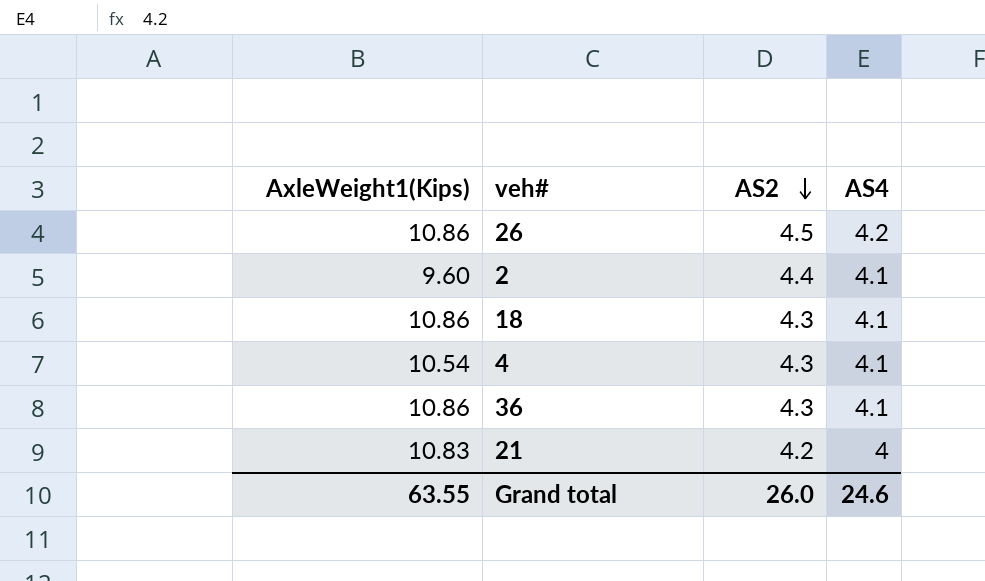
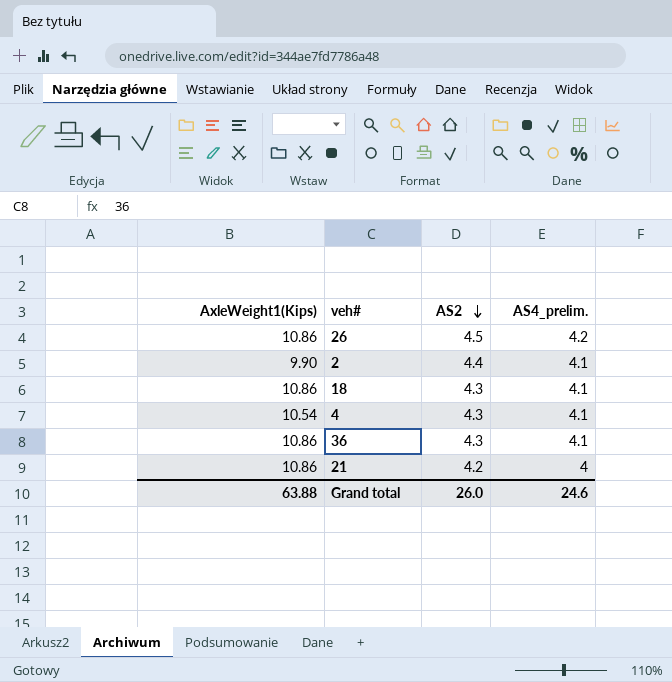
column name: AS4 -> AS4_prelim.
2 | AxleWeight1(Kips): 9.60 -> 9.90
21 | AxleWeight1(Kips): 10.83 -> 10.86
Grand total | AxleWeight1(Kips): 63.55 -> 63.88

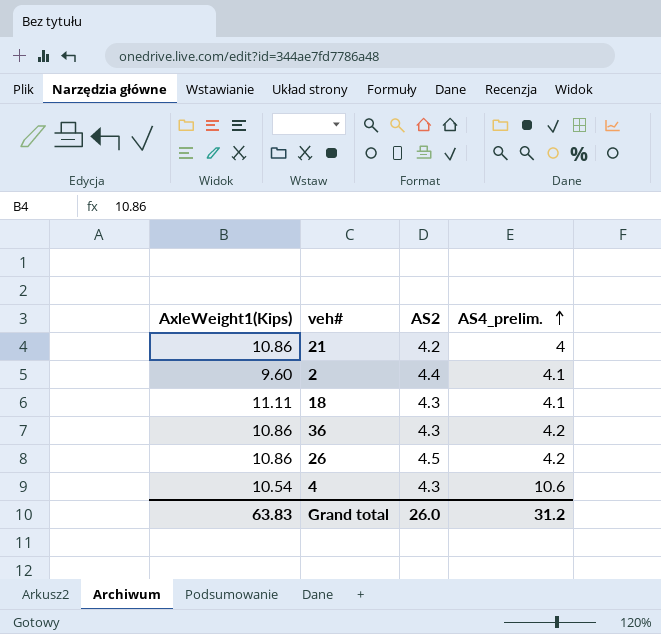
row order: AS2 descending -> AS4_prelim. ascending
2 | AxleWeight1(Kips): 9.90 -> 9.60
18 | AxleWeight1(Kips): 10.86 -> 11.11
36 | AS4_prelim.: 4.1 -> 4.2
4 | AS4_prelim.: 4.1 -> 10.6
Grand total | AxleWeight1(Kips): 63.88 -> 63.83
Grand total | AS4_prelim.: 24.6 -> 31.2

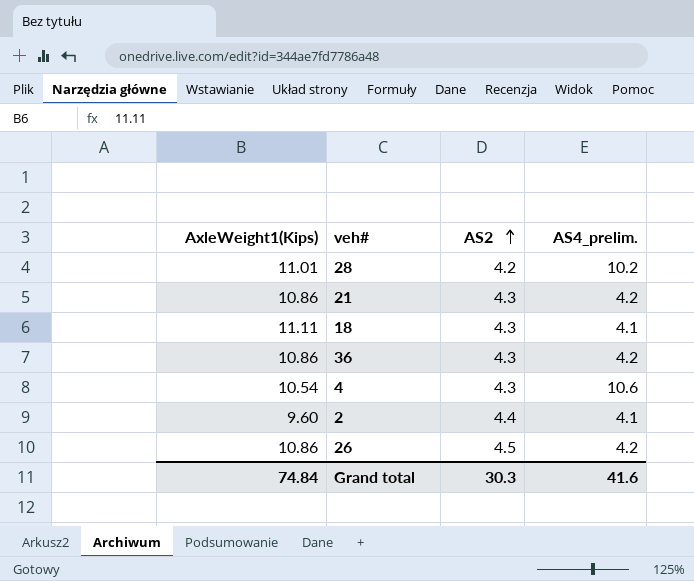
row order: AS4_prelim. ascending -> AS2 ascending
row 28: none -> 11.01 | 4.2 | 10.2
21 | AS2: 4.2 -> 4.3
21 | AS4_prelim.: 4 -> 4.2
Grand total | AxleWeight1(Kips): 63.83 -> 74.84
Grand total | AS2: 26.0 -> 30.3
Grand total | AS4_prelim.: 31.2 -> 41.6

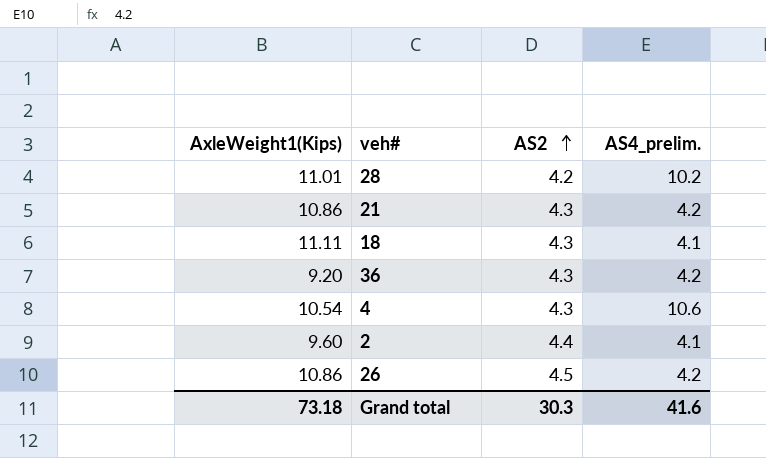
36 | AxleWeight1(Kips): 10.86 -> 9.20
Grand total | AxleWeight1(Kips): 74.84 -> 73.18

